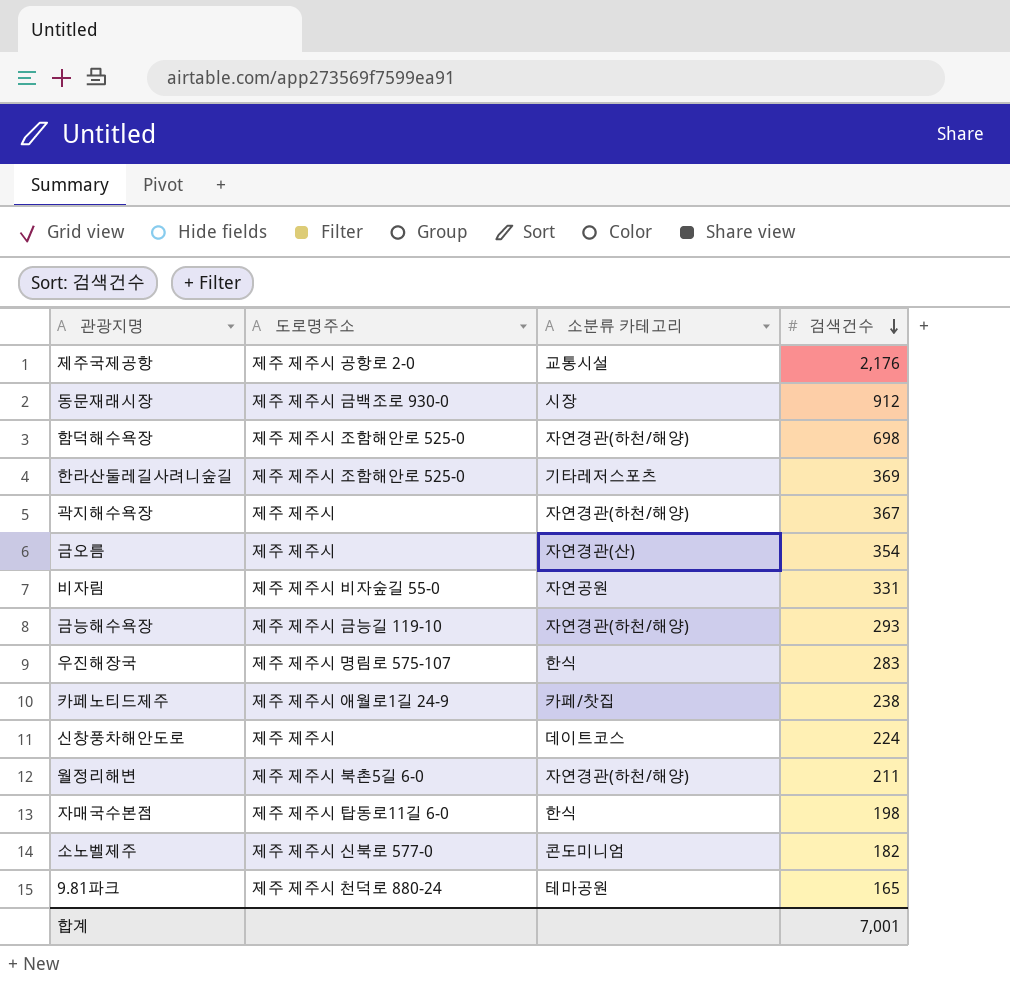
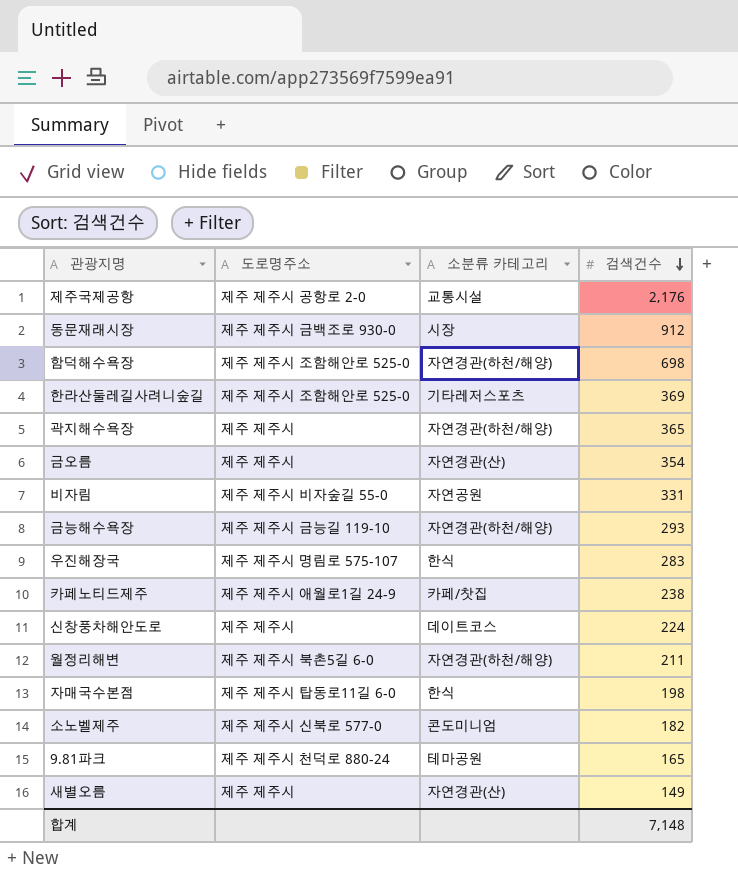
곽지해수욕장 | 검색건수: 367 -> 365
row 새별오름: none -> 제주 제주시 | 자연경관(산) | 149
합계 | 검색건수: 7,001 -> 7,148

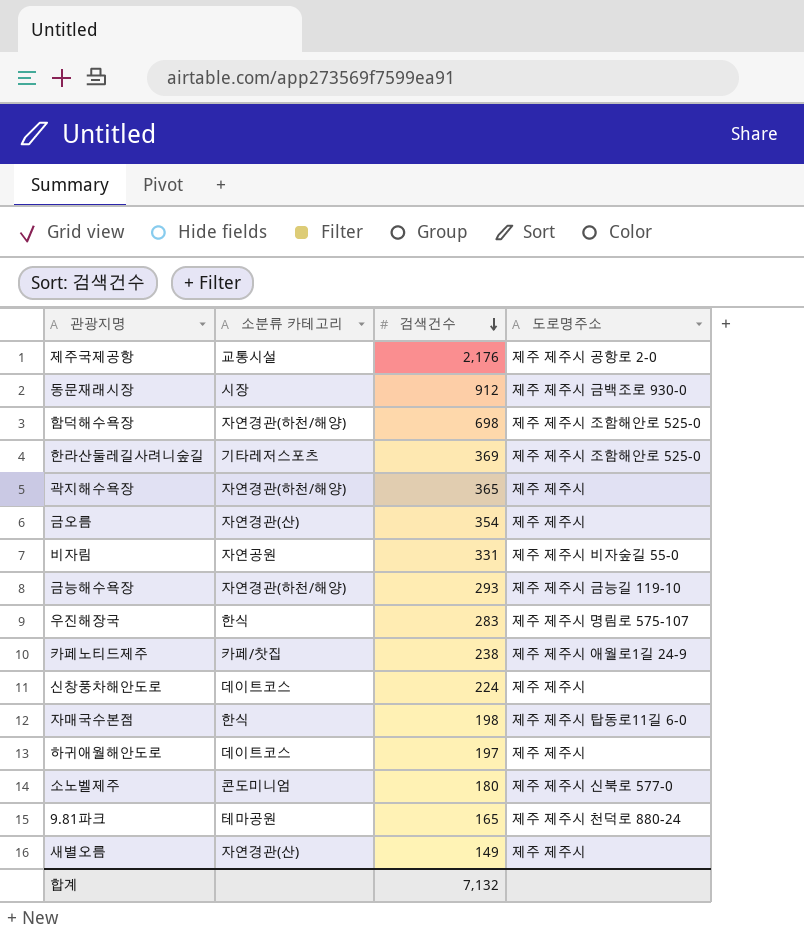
column 도로명주소 | position: 2 -> 4
row 월정리해변: 제주 제주시 북촌5길 6-0 | 자연경관(하천/해양) | 211 -> none
row 하귀애월해안도로: none -> 데이트코스 | 197 | 제주 제주시
소노벨제주 | 검색건수: 182 -> 180
합계 | 검색건수: 7,148 -> 7,132

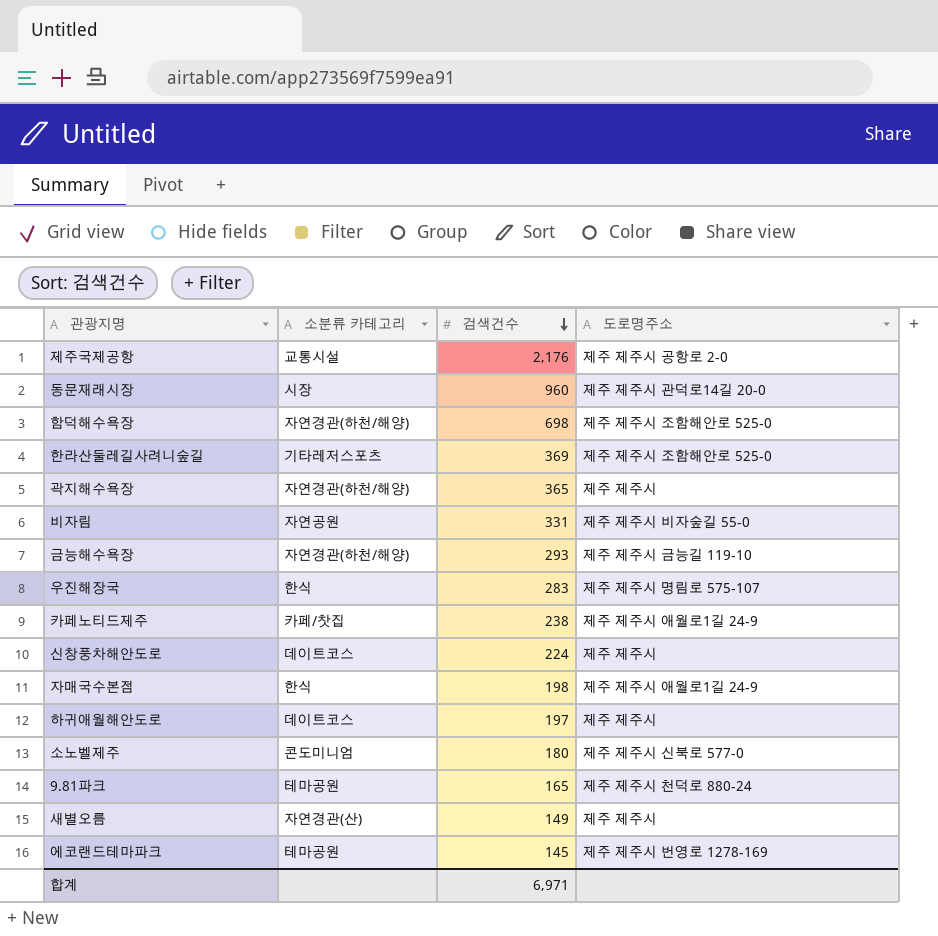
row 금오름: 자연경관(산) | 354 | 제주 제주시 -> none
동문재래시장 | 검색건수: 912 -> 960
동문재래시장 | 도로명주소: 제주 제주시 금백조로 930-0 -> 제주 제주시 관덕로14길 20-0
자매국수본점 | 도로명주소: 제주 제주시 탑동로11길 6-0 -> 제주 제주시 애월로1길 24-9
row 에코랜드테마파크: none -> 테마공원 | 145 | 제주 제주시 번영로 1278-169
합계 | 검색건수: 7,132 -> 6,971

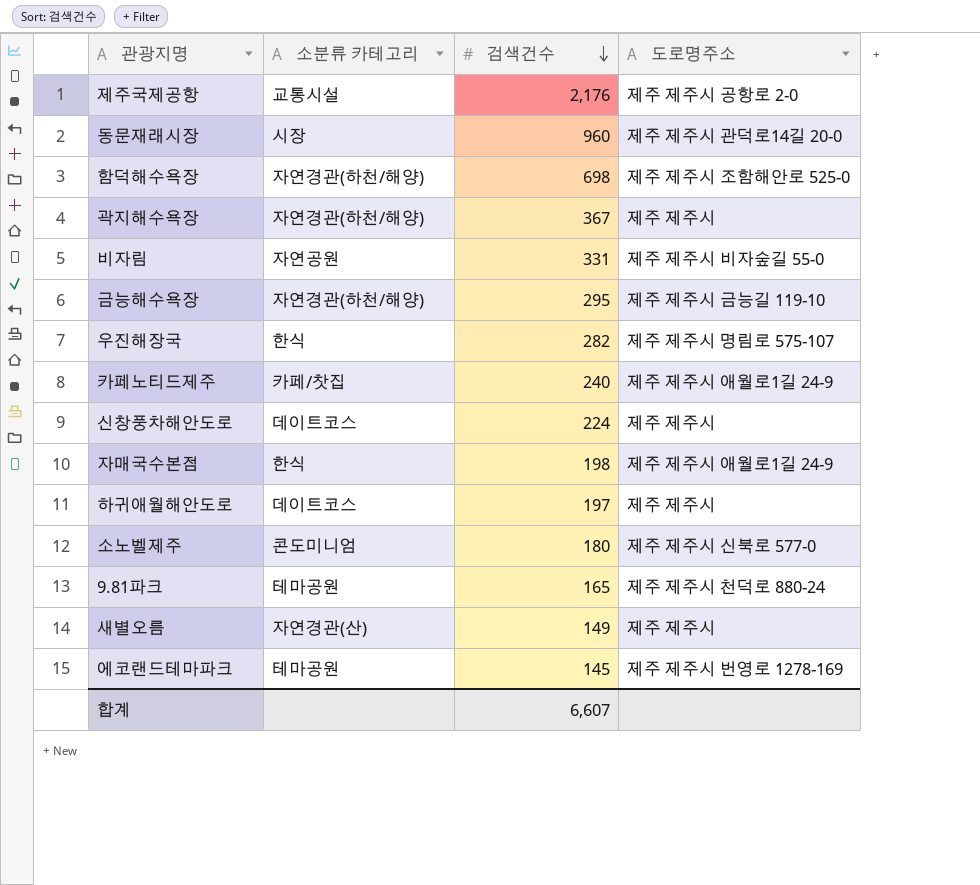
row 한라산둘레길사려니숲길: 기타레저스포츠 | 369 | 제주 제주시 조함해안로 525-0 -> none
곽지해수욕장 | 검색건수: 365 -> 367
금능해수욕장 | 검색건수: 293 -> 295
우진해장국 | 검색건수: 283 -> 282
카페노티드제주 | 검색건수: 238 -> 240
합계 | 검색건수: 6,971 -> 6,607

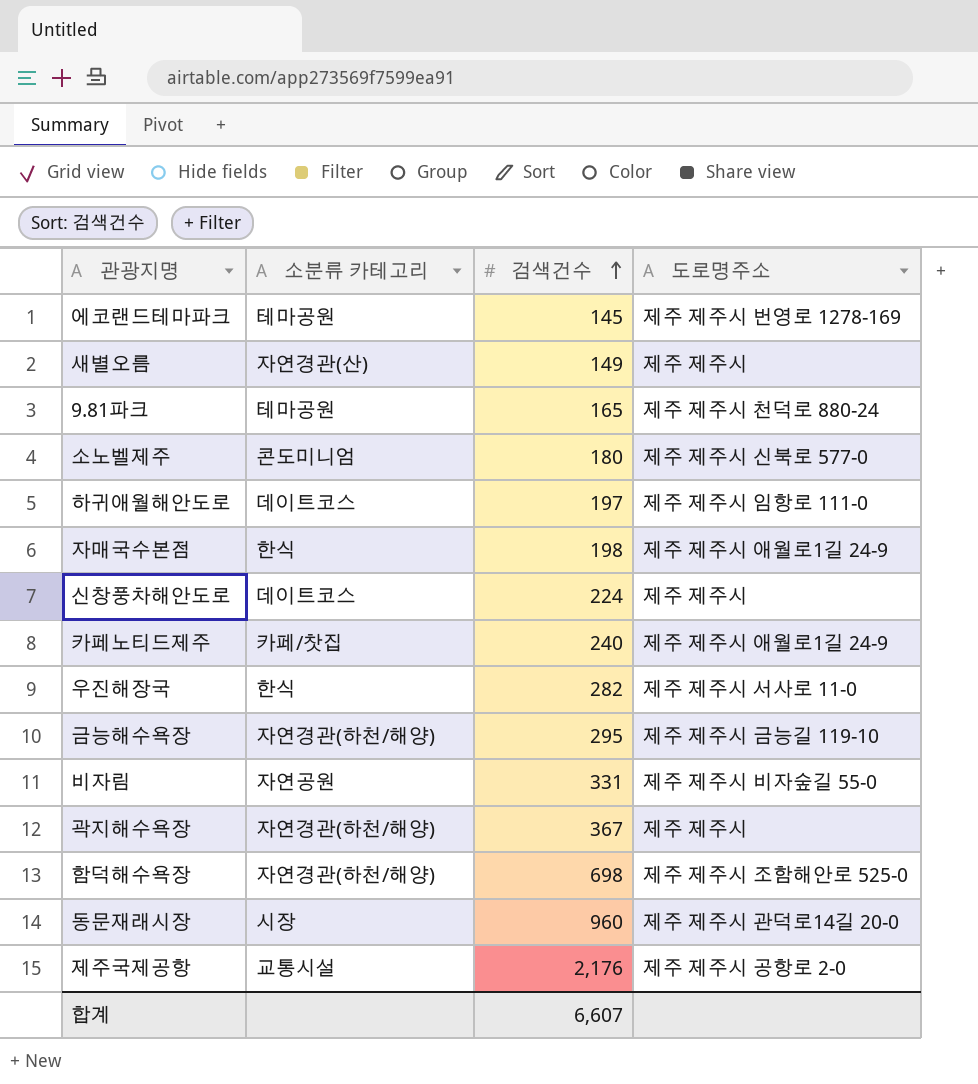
row order: 검색건수 descending -> 검색건수 ascending
하귀애월해안도로 | 도로명주소: 제주 제주시 -> 제주 제주시 임항로 111-0
우진해장국 | 도로명주소: 제주 제주시 명림로 575-107 -> 제주 제주시 서사로 11-0

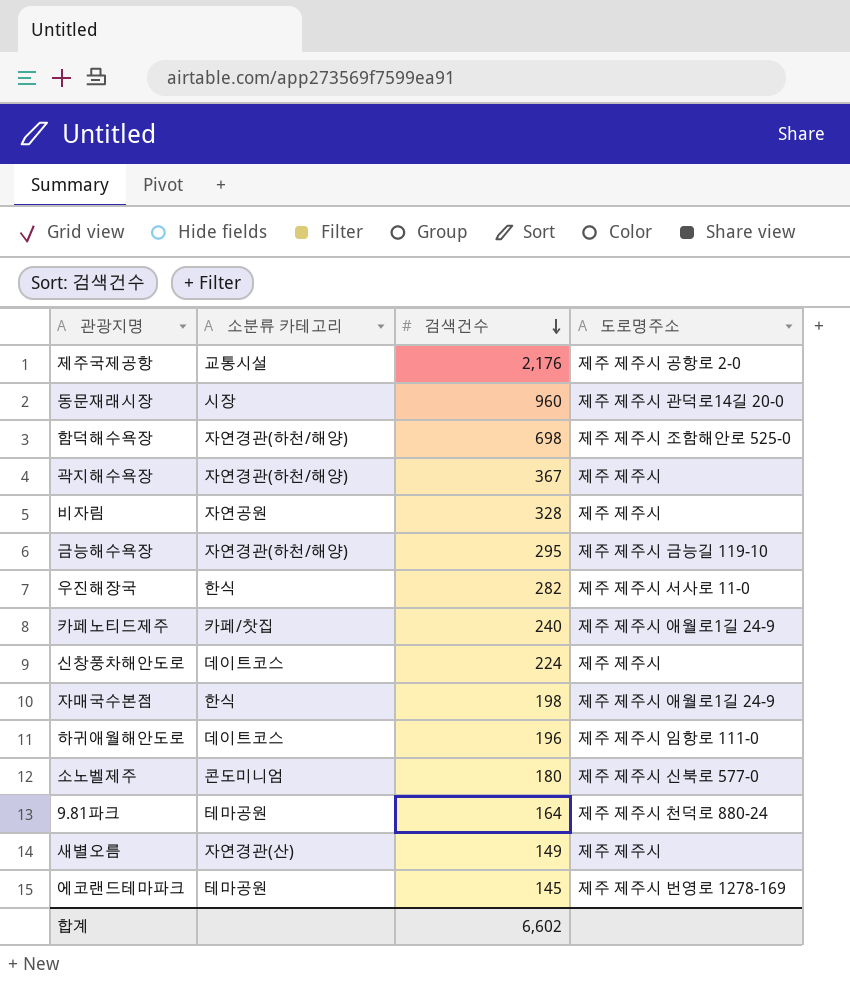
row order: 검색건수 ascending -> 검색건수 descending
비자림 | 검색건수: 331 -> 328
비자림 | 도로명주소: 제주 제주시 비자숲길 55-0 -> 제주 제주시
하귀애월해안도로 | 검색건수: 197 -> 196
9.81파크 | 검색건수: 165 -> 164
합계 | 검색건수: 6,607 -> 6,602

